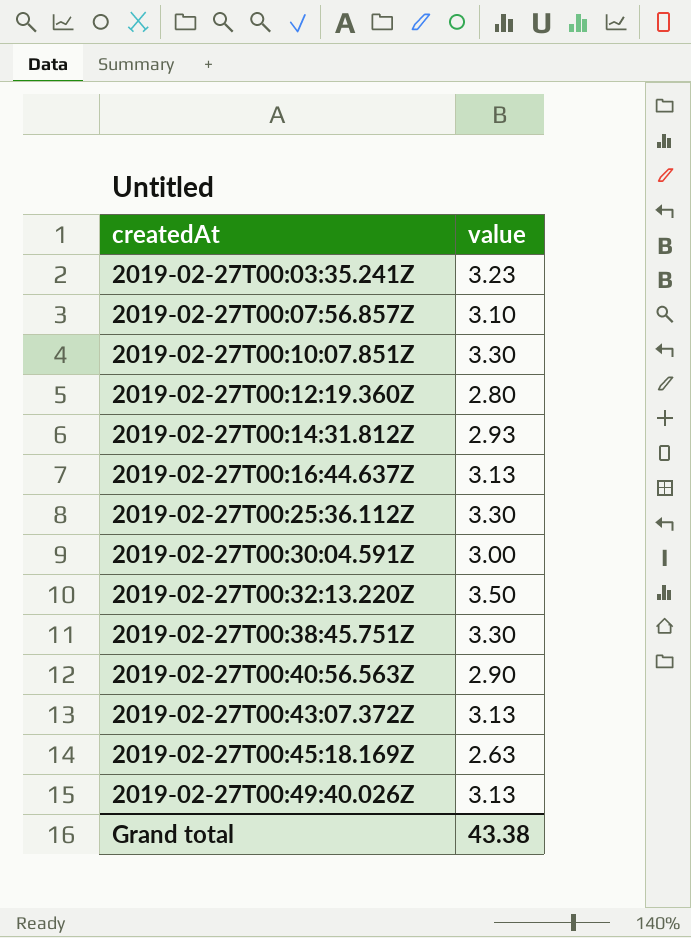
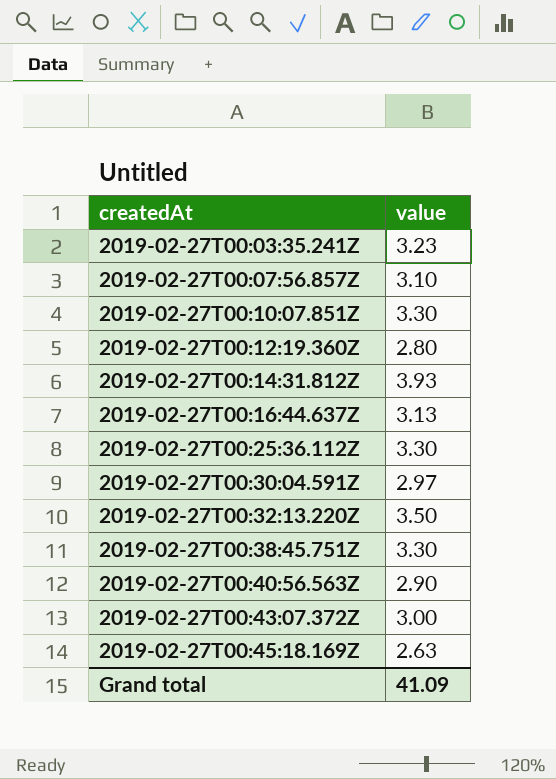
row 2019-02-27T00:49:40.026Z: 3.13 -> none
2019-02-27T00:14:31.812Z | value: 2.93 -> 3.93
2019-02-27T00:30:04.591Z | value: 3.00 -> 2.97
2019-02-27T00:43:07.372Z | value: 3.13 -> 3.00
Grand total | value: 43.38 -> 41.09

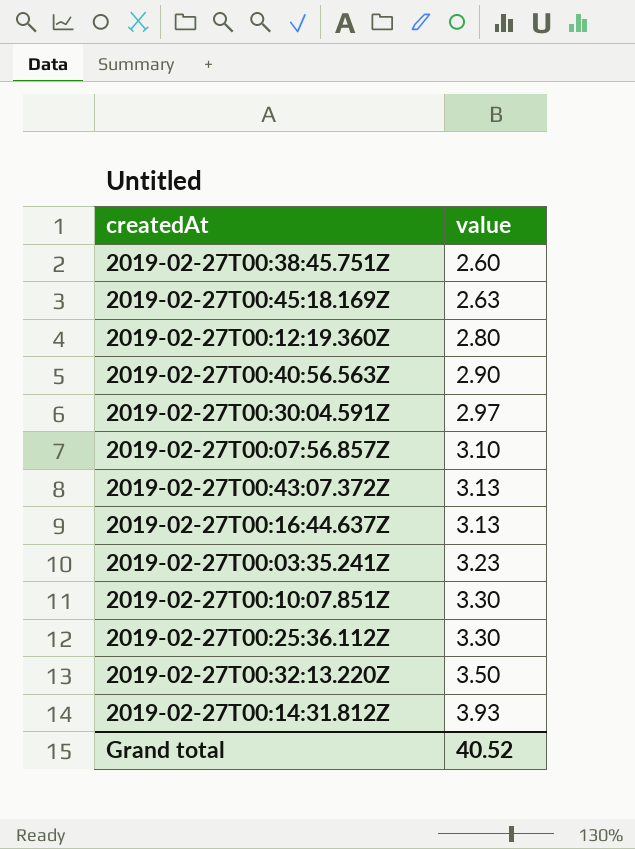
row order: createdAt ascending -> value ascending
2019-02-27T00:38:45.751Z | value: 3.30 -> 2.60
2019-02-27T00:43:07.372Z | value: 3.00 -> 3.13
Grand total | value: 41.09 -> 40.52

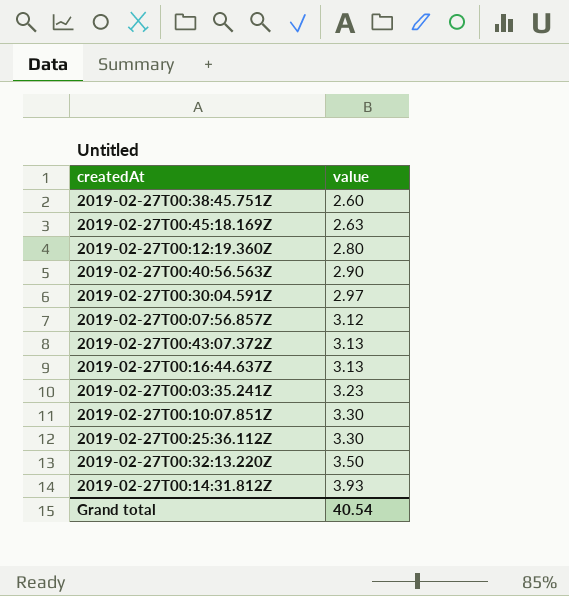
2019-02-27T00:07:56.857Z | value: 3.10 -> 3.12
Grand total | value: 40.52 -> 40.54

